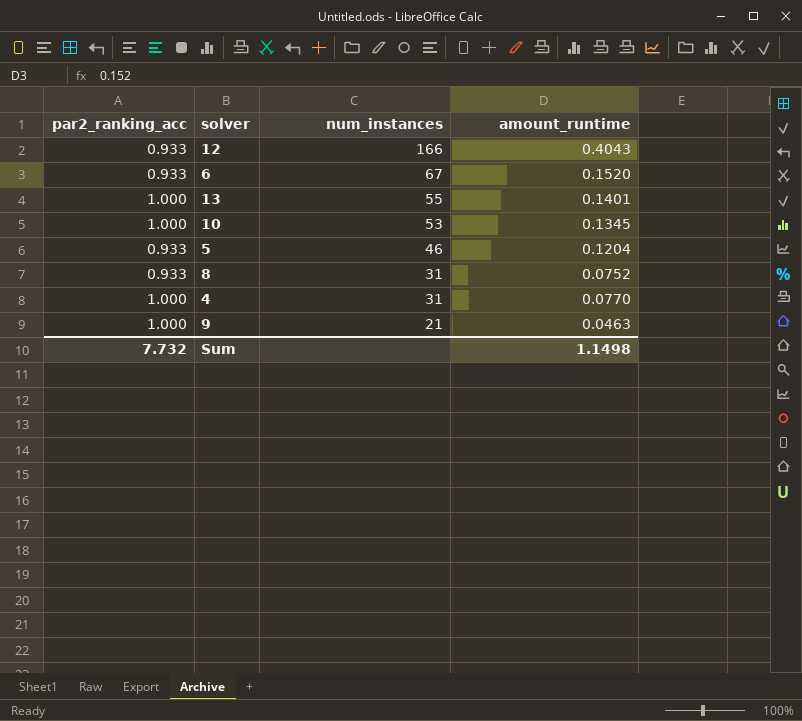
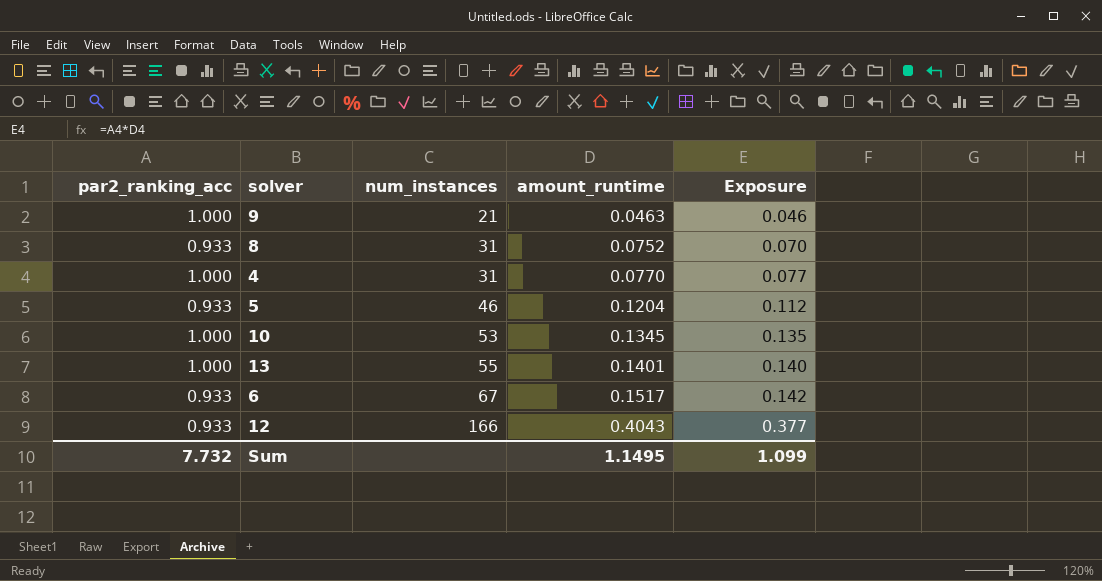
row order: num_instances descending -> num_instances ascending
column Exposure | formula: none -> [par2_ranking_acc] * [amount_runtime]
6 | amount_runtime: 0.1520 -> 0.1517
Sum | amount_runtime: 1.1498 -> 1.1495

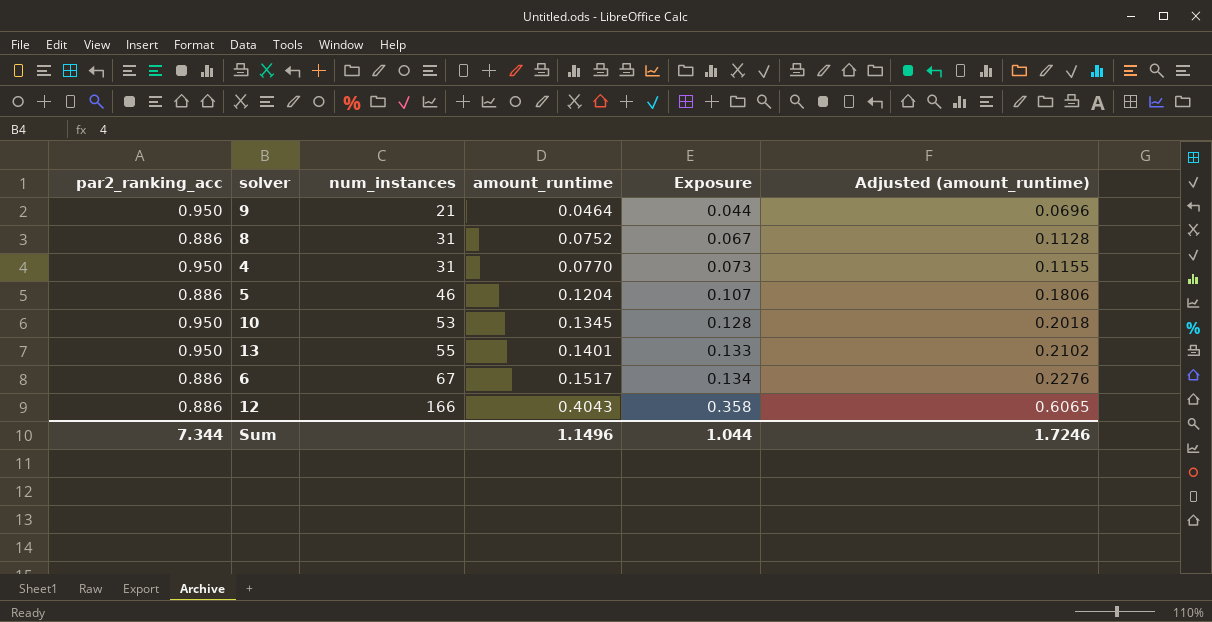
column Adjusted (amount_runtime) | formula: none -> [amount_runtime] * 1.5
9 | par2_ranking_acc: 1.000 -> 0.950
9 | amount_runtime: 0.0463 -> 0.0464
9 | Exposure: 0.046 -> 0.044
8 | par2_ranking_acc: 0.933 -> 0.886
8 | Exposure: 0.070 -> 0.067
4 | par2_ranking_acc: 1.000 -> 0.950
4 | Exposure: 0.077 -> 0.073
5 | par2_ranking_acc: 0.933 -> 0.886
5 | Exposure: 0.112 -> 0.107
10 | par2_ranking_acc: 1.000 -> 0.950
10 | Exposure: 0.135 -> 0.128
13 | par2_ranking_acc: 1.000 -> 0.950
13 | Exposure: 0.140 -> 0.133
6 | par2_ranking_acc: 0.933 -> 0.886
6 | Exposure: 0.142 -> 0.134
12 | par2_ranking_acc: 0.933 -> 0.886
12 | Exposure: 0.377 -> 0.358
Sum | par2_ranking_acc: 7.732 -> 7.344
Sum | amount_runtime: 1.1495 -> 1.1496
Sum | Exposure: 1.099 -> 1.044

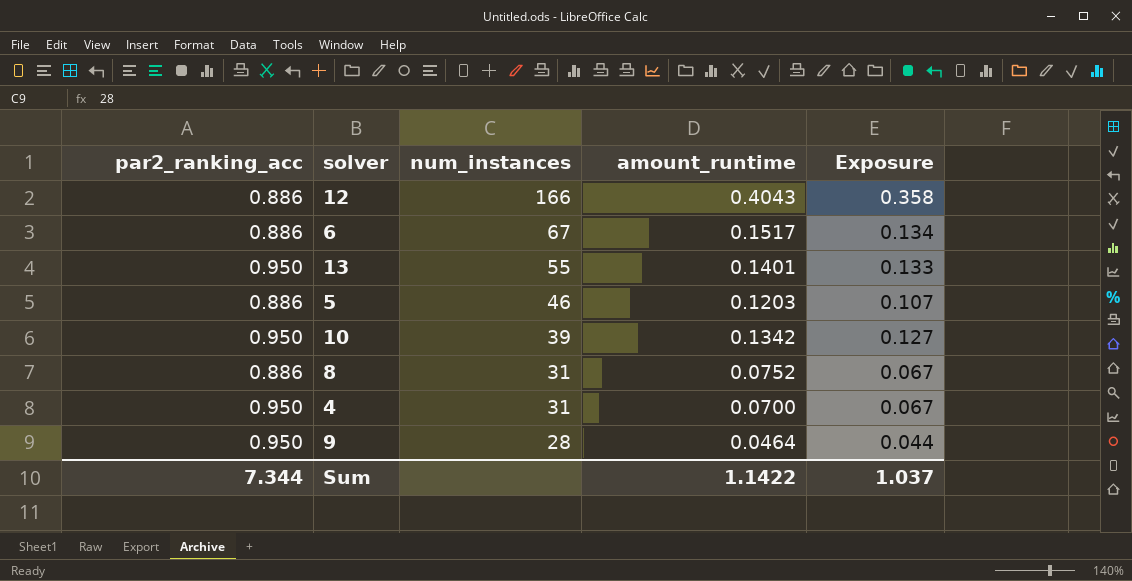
row order: num_instances ascending -> num_instances descending
column Adjusted (amount_runtime) | formula: [amount_runtime] * 1.5 -> none
5 | amount_runtime: 0.1204 -> 0.1203
10 | num_instances: 53 -> 39
10 | amount_runtime: 0.1345 -> 0.1342
10 | Exposure: 0.128 -> 0.127
4 | amount_runtime: 0.0770 -> 0.0700
4 | Exposure: 0.073 -> 0.067
9 | num_instances: 21 -> 28
Sum | amount_runtime: 1.1496 -> 1.1422
Sum | Exposure: 1.044 -> 1.037

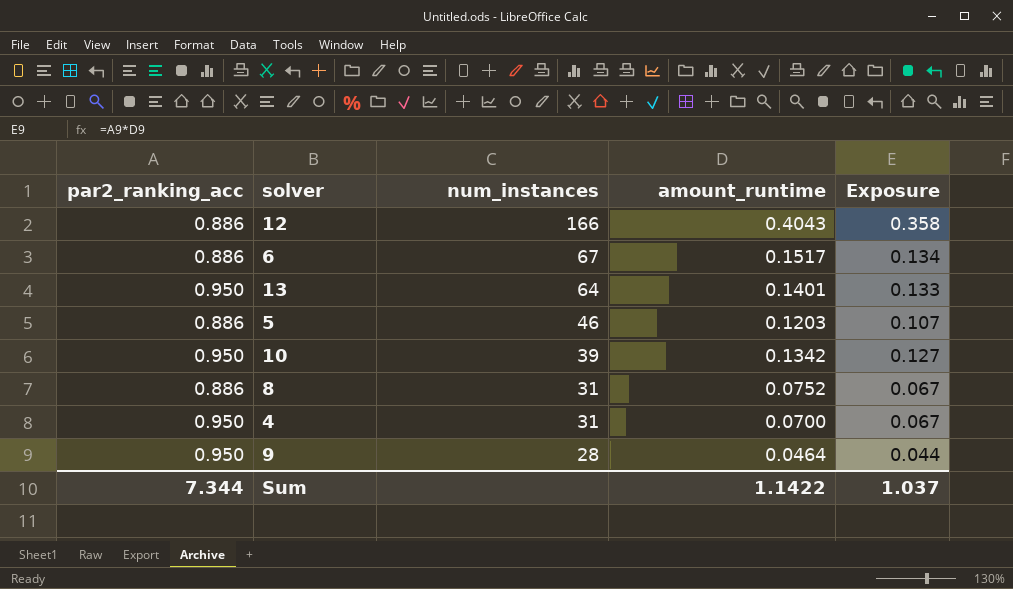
13 | num_instances: 55 -> 64

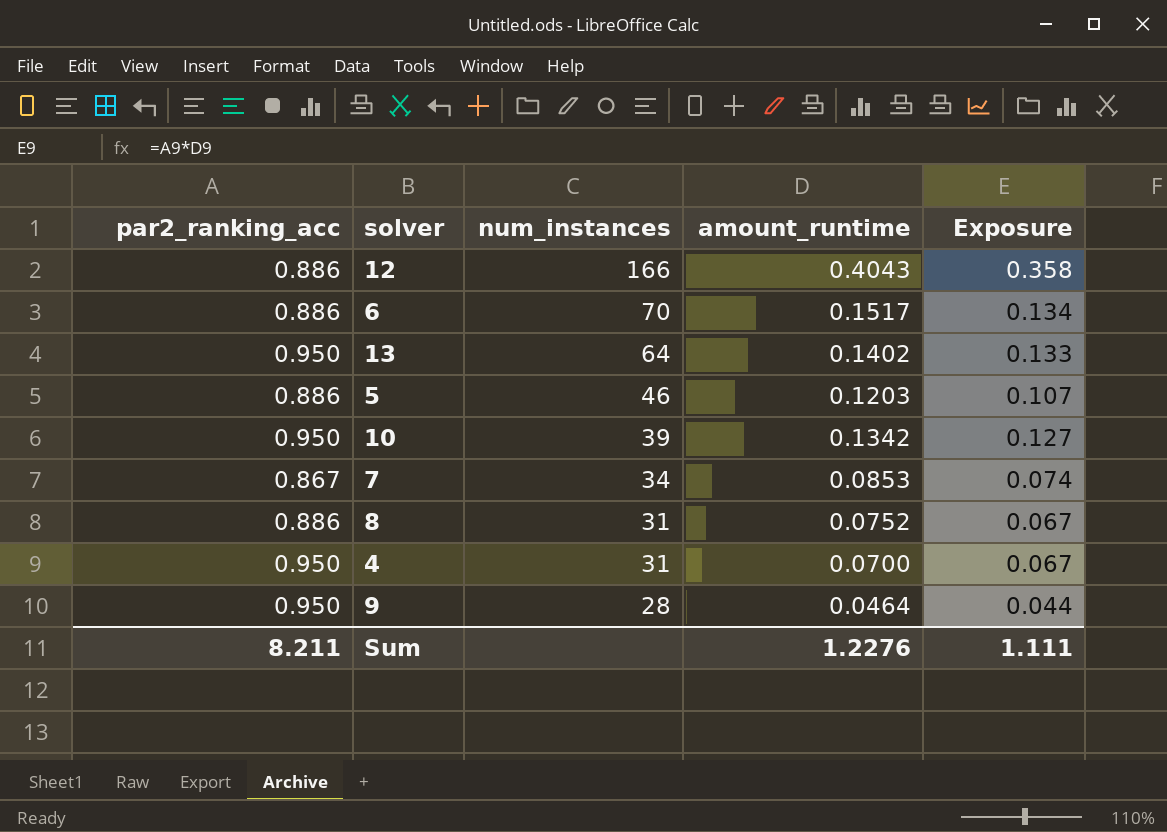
6 | num_instances: 67 -> 70
13 | amount_runtime: 0.1401 -> 0.1402
row 7: none -> 0.867 | 34 | 0.0853 | 0.074
Sum | par2_ranking_acc: 7.344 -> 8.211
Sum | amount_runtime: 1.1422 -> 1.2276
Sum | Exposure: 1.037 -> 1.111

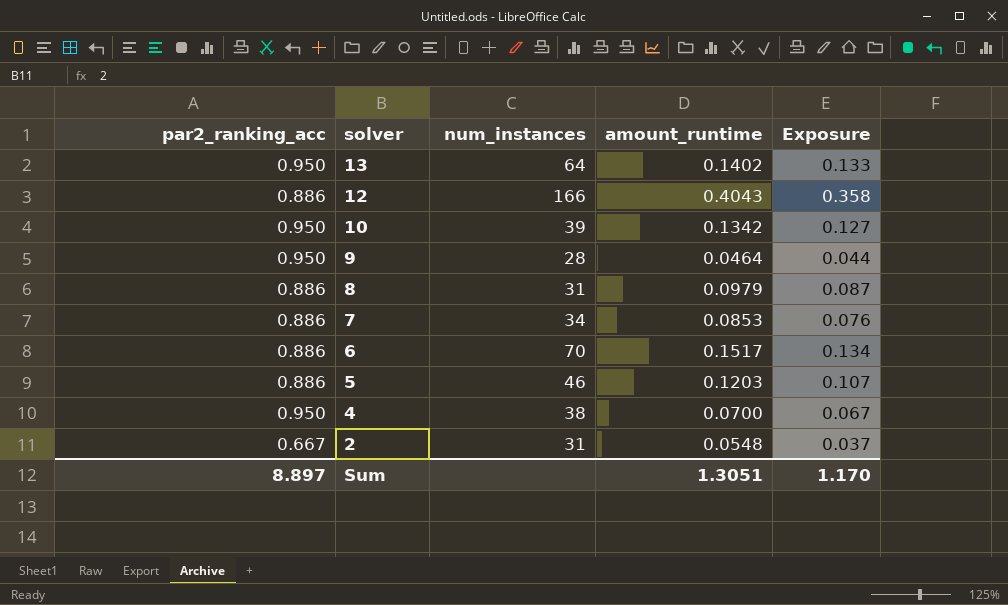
row order: num_instances descending -> solver descending
8 | amount_runtime: 0.0752 -> 0.0979
8 | Exposure: 0.067 -> 0.087
7 | par2_ranking_acc: 0.867 -> 0.886
7 | Exposure: 0.074 -> 0.076
4 | num_instances: 31 -> 38
row 2: none -> 0.667 | 31 | 0.0548 | 0.037
Sum | par2_ranking_acc: 8.211 -> 8.897
Sum | amount_runtime: 1.2276 -> 1.3051
Sum | Exposure: 1.111 -> 1.170

